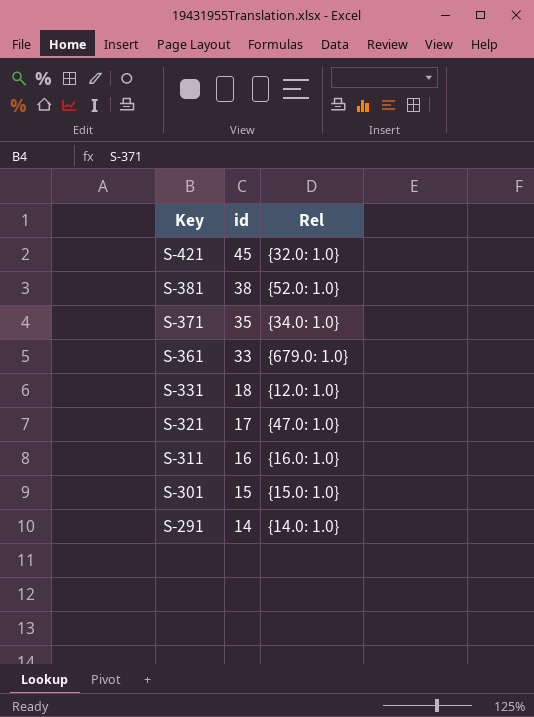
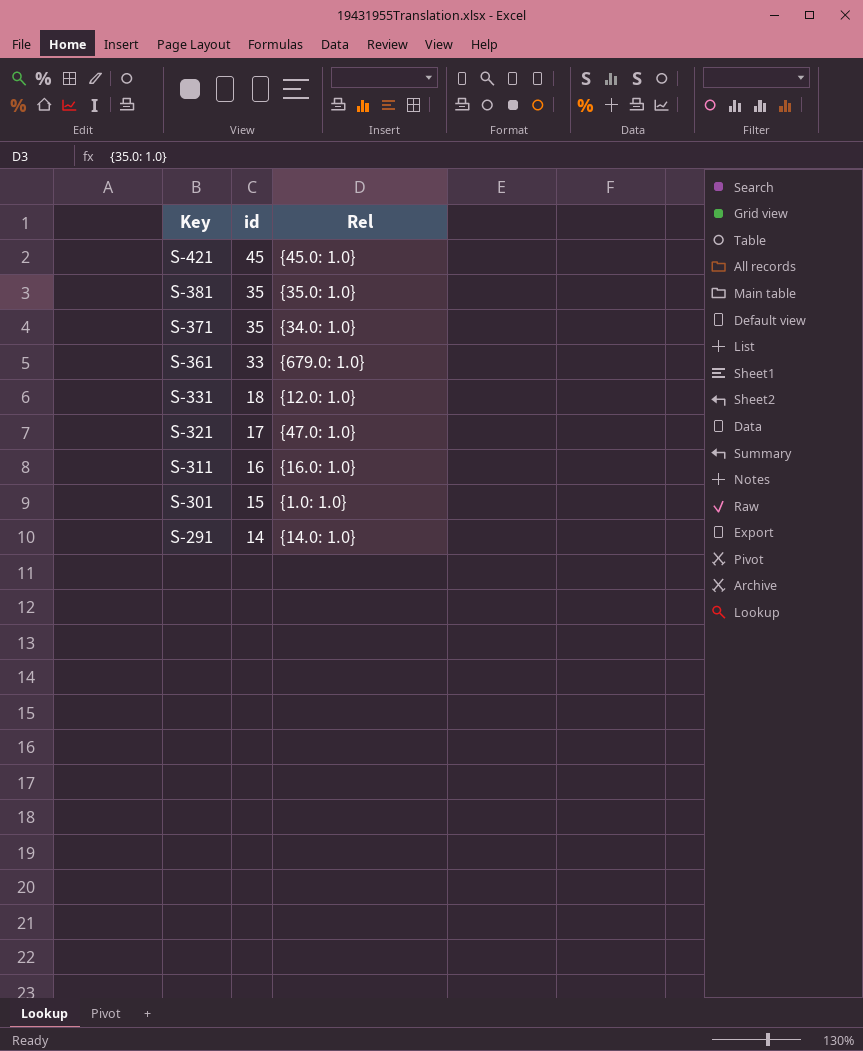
S-421 | Rel: {32.0: 1.0} -> {45.0: 1.0}
S-381 | id: 38 -> 35
S-381 | Rel: {52.0: 1.0} -> {35.0: 1.0}
S-301 | Rel: {15.0: 1.0} -> {1.0: 1.0}

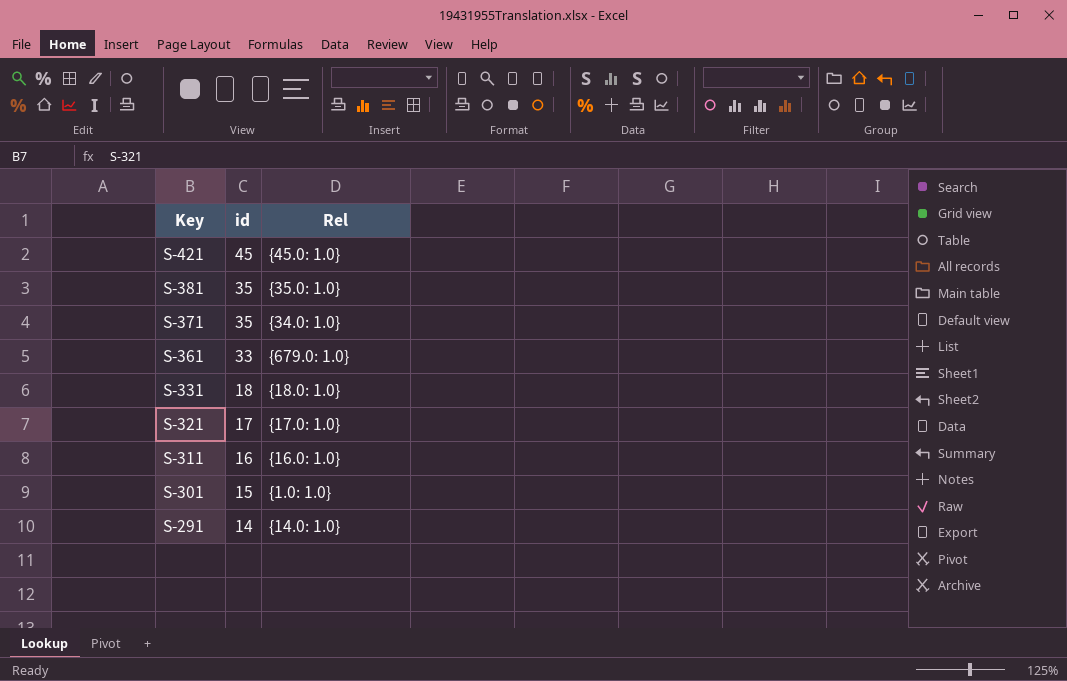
S-331 | Rel: {12.0: 1.0} -> {18.0: 1.0}
S-321 | Rel: {47.0: 1.0} -> {17.0: 1.0}

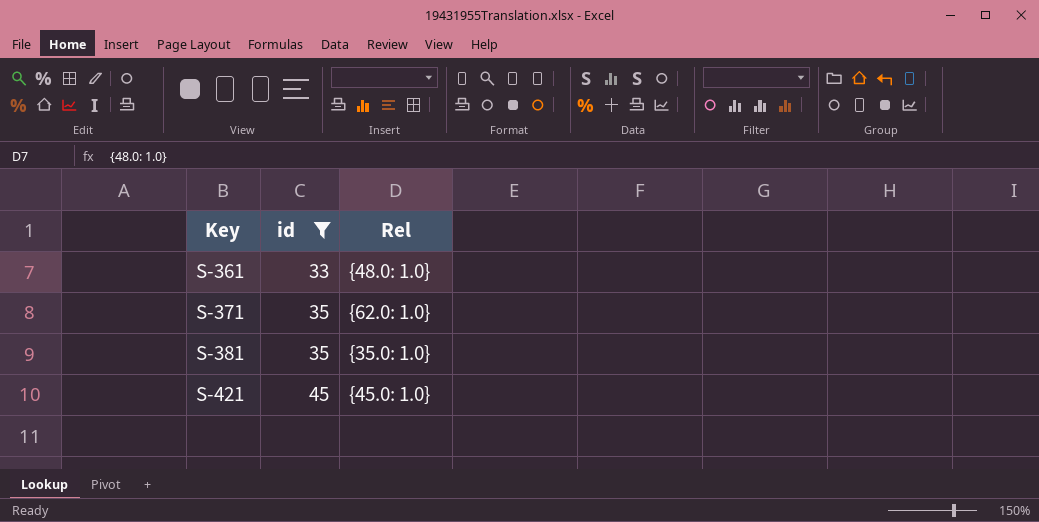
filter: none -> id >= 33
row order: Key descending -> Key ascending
S-361 | Rel: {679.0: 1.0} -> {48.0: 1.0}
S-371 | Rel: {34.0: 1.0} -> {62.0: 1.0}

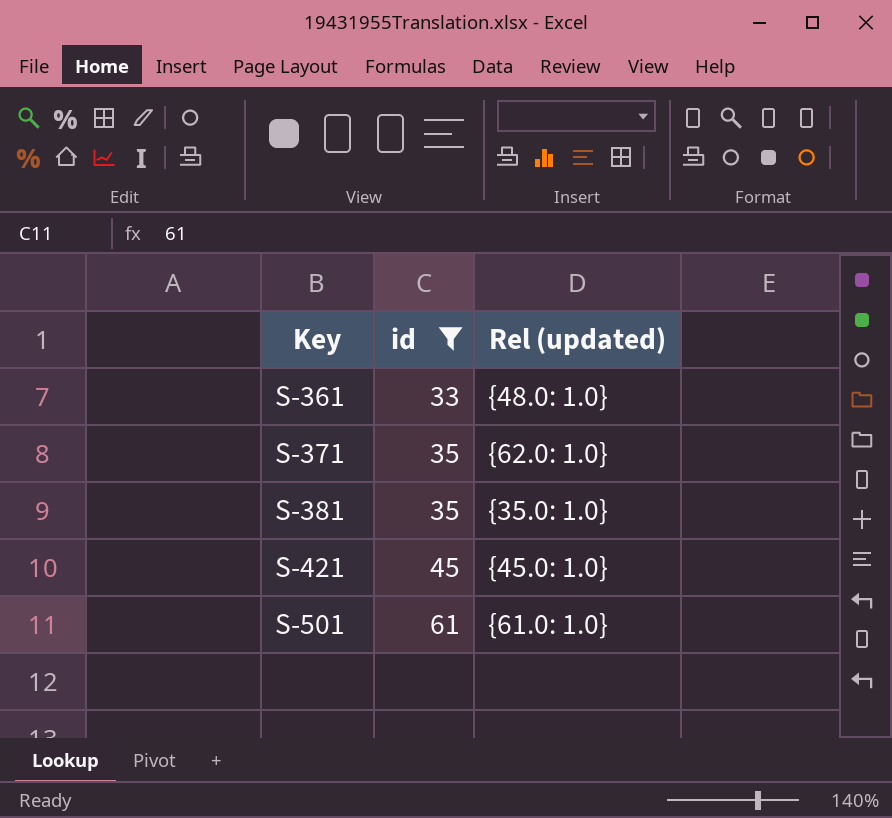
column name: Rel -> Rel (updated)
row S-501: none -> 61 | {61.0: 1.0}

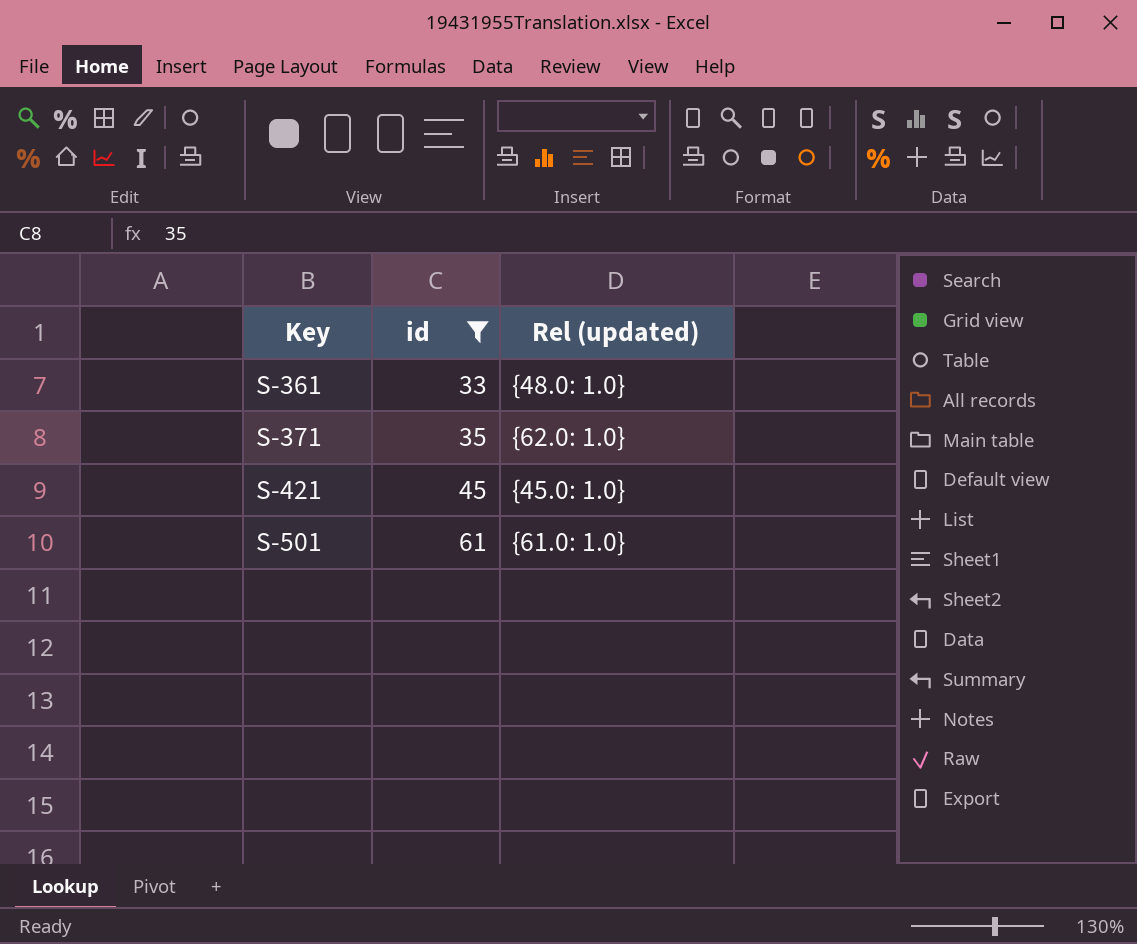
row S-381: 35 | {35.0: 1.0} -> none

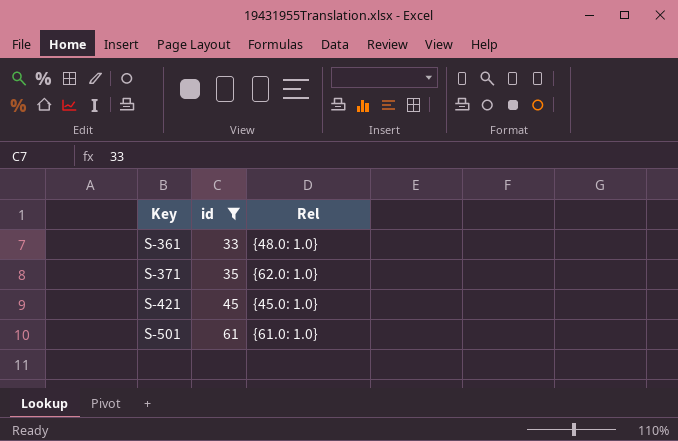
column name: Rel (updated) -> Rel

